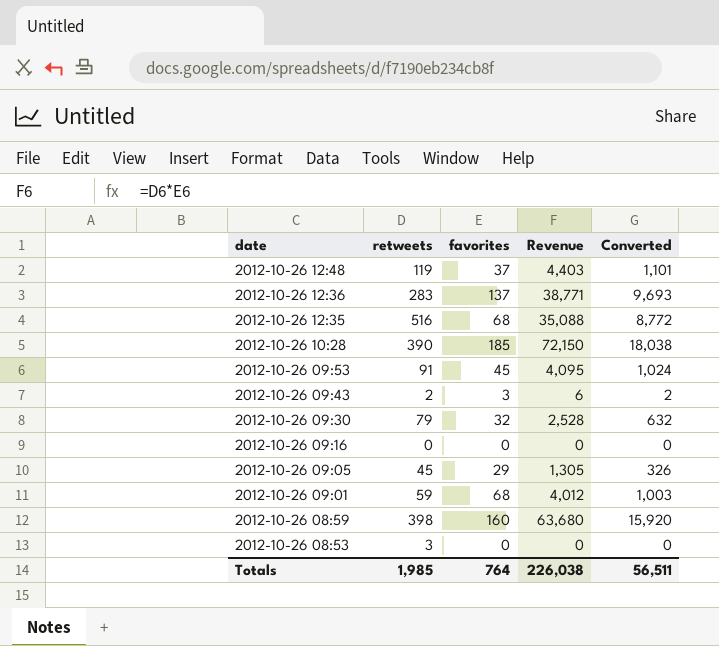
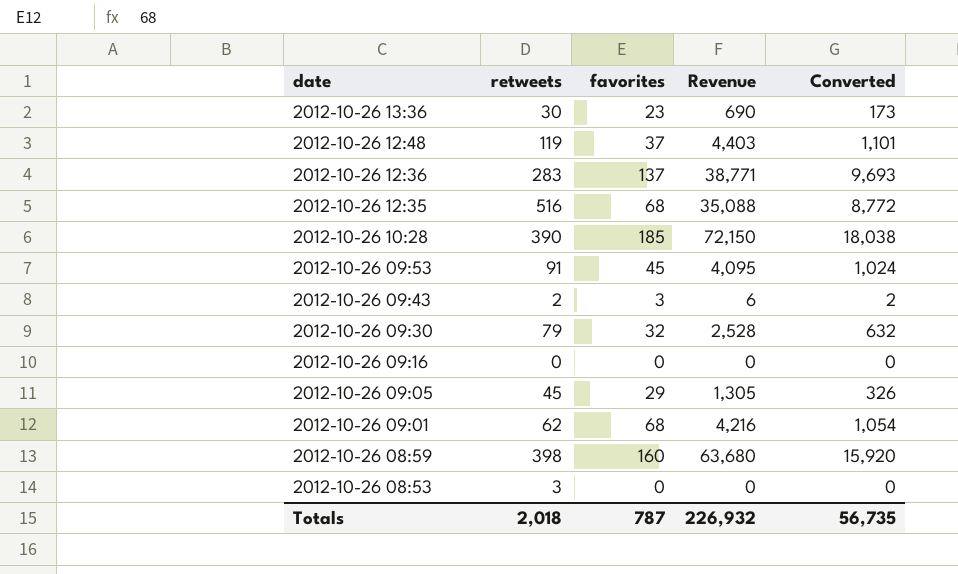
row 2012-10-26 13:36: none -> 30 | 23 | 690 | 173
2012-10-26 09:01 | retweets: 59 -> 62
2012-10-26 09:01 | Revenue: 4,012 -> 4,216
2012-10-26 09:01 | Converted: 1,003 -> 1,054
Totals | retweets: 1,985 -> 2,018
Totals | favorites: 764 -> 787
Totals | Revenue: 226,038 -> 226,932
Totals | Converted: 56,511 -> 56,735

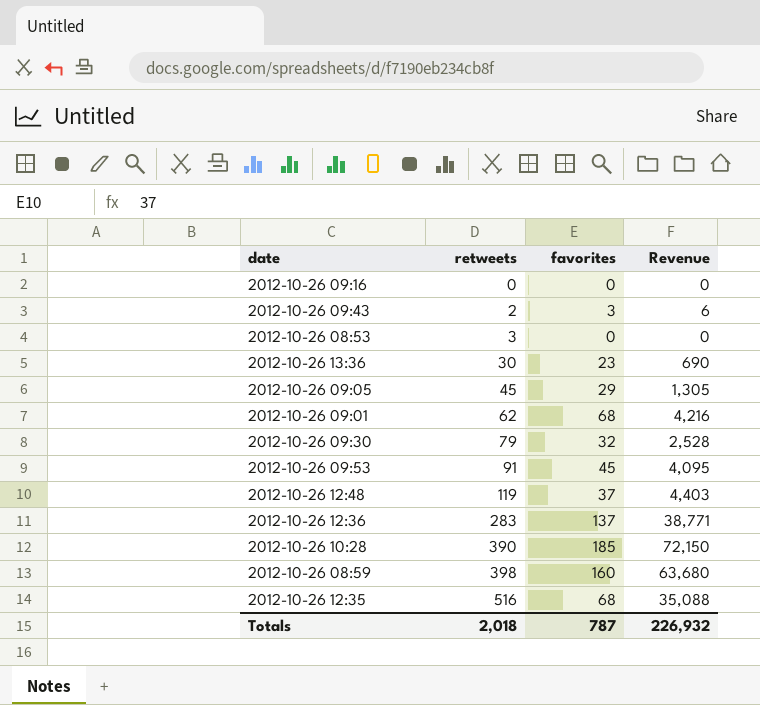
row order: date descending -> retweets ascending
column Converted | formula: [Revenue] * 0.25 -> none

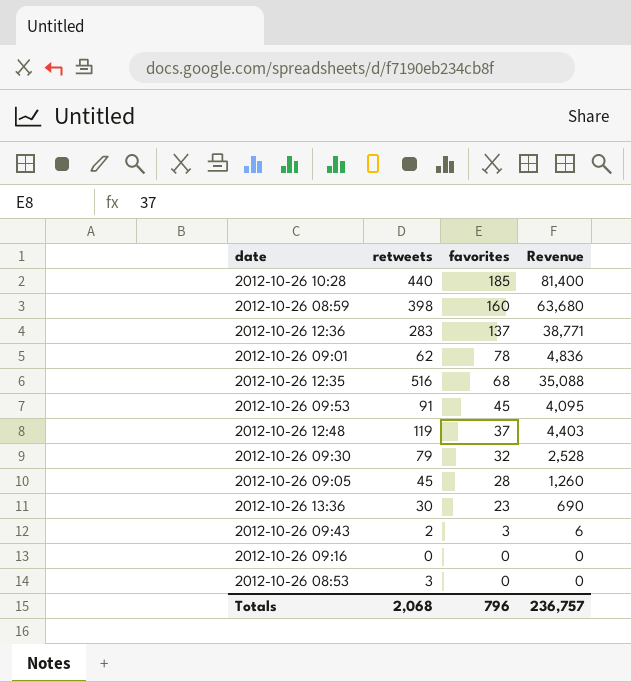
row order: retweets ascending -> favorites descending
2012-10-26 10:28 | retweets: 390 -> 440
2012-10-26 10:28 | Revenue: 72,150 -> 81,400
2012-10-26 09:01 | favorites: 68 -> 78
2012-10-26 09:01 | Revenue: 4,216 -> 4,836
2012-10-26 09:05 | favorites: 29 -> 28
2012-10-26 09:05 | Revenue: 1,305 -> 1,260
Totals | retweets: 2,018 -> 2,068
Totals | favorites: 787 -> 796
Totals | Revenue: 226,932 -> 236,757

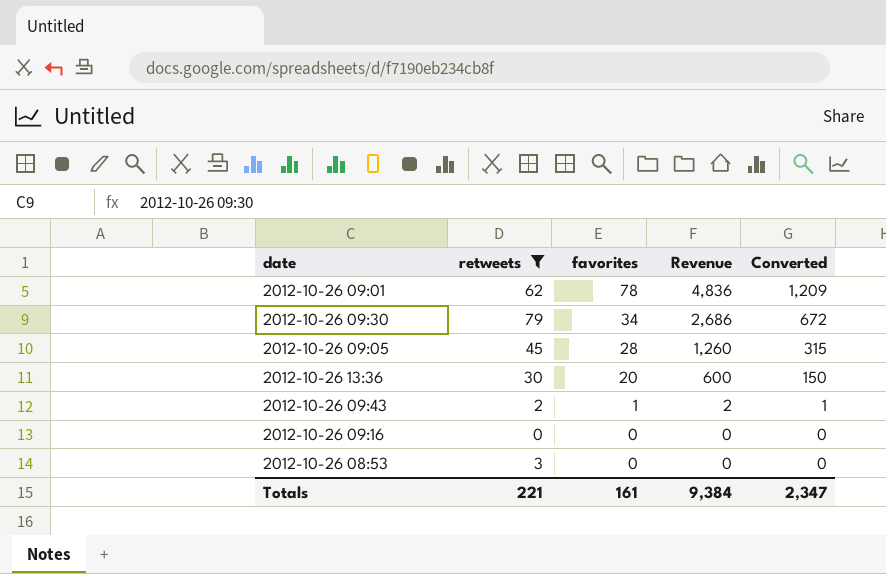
filter: none -> retweets <= 79
column Converted | formula: none -> [Revenue] * 0.25
2012-10-26 09:30 | favorites: 32 -> 34
2012-10-26 09:30 | Revenue: 2,528 -> 2,686
2012-10-26 13:36 | favorites: 23 -> 20
2012-10-26 13:36 | Revenue: 690 -> 600
2012-10-26 09:43 | favorites: 3 -> 1
2012-10-26 09:43 | Revenue: 6 -> 2
Totals | retweets: 2,068 -> 221
Totals | favorites: 796 -> 161
Totals | Revenue: 236,757 -> 9,384

